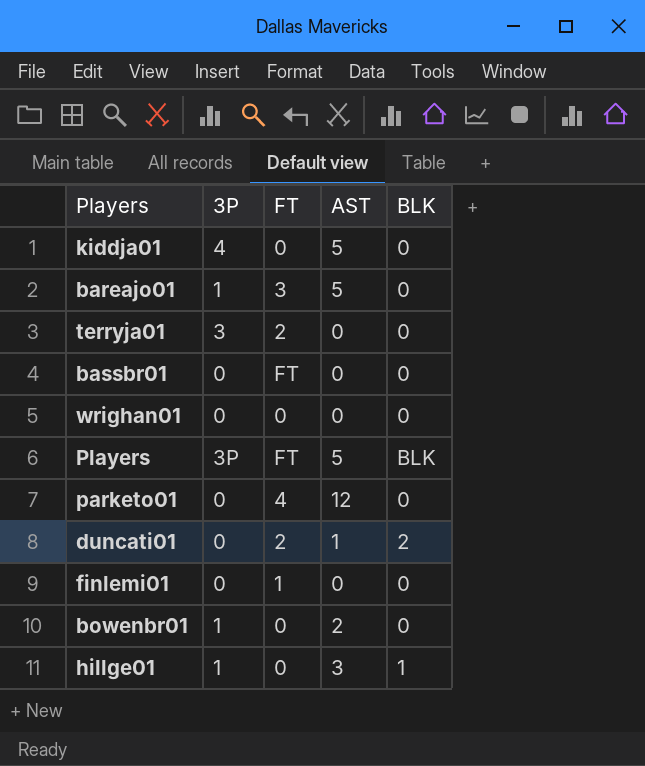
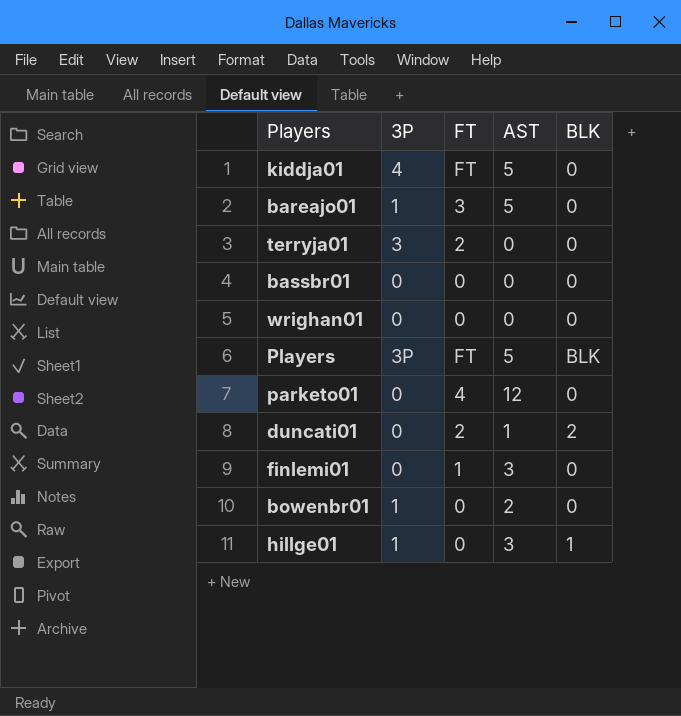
kiddja01 | FT: 0 -> FT
bassbr01 | FT: FT -> 0
finlemi01 | AST: 0 -> 3

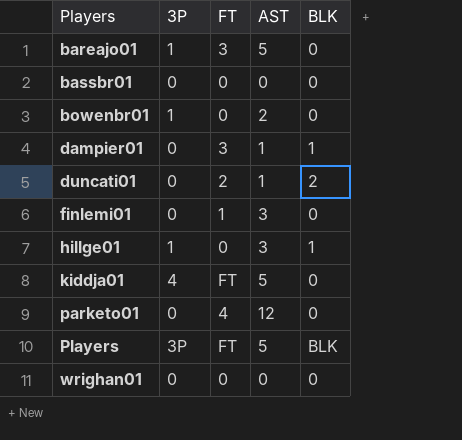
row order: none -> Players ascending
row terryja01: 3 | 2 | 0 | 0 -> none
row dampier01: none -> 0 | 3 | 1 | 1

